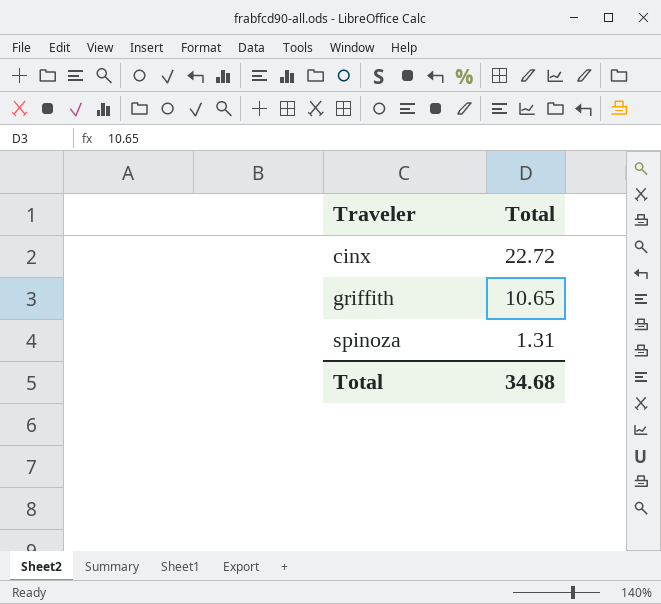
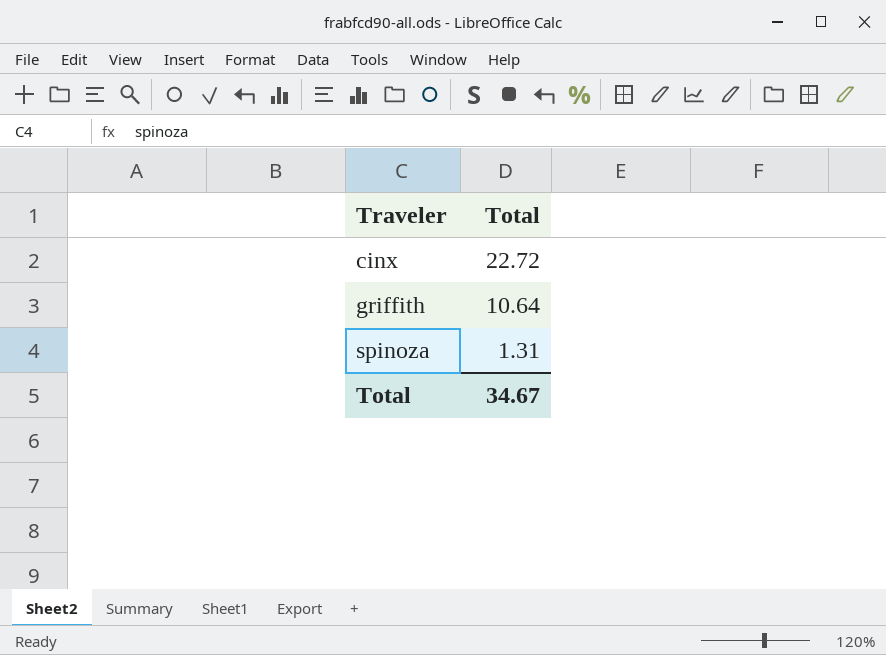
griffith | Total: 10.65 -> 10.64
Total | Total: 34.68 -> 34.67

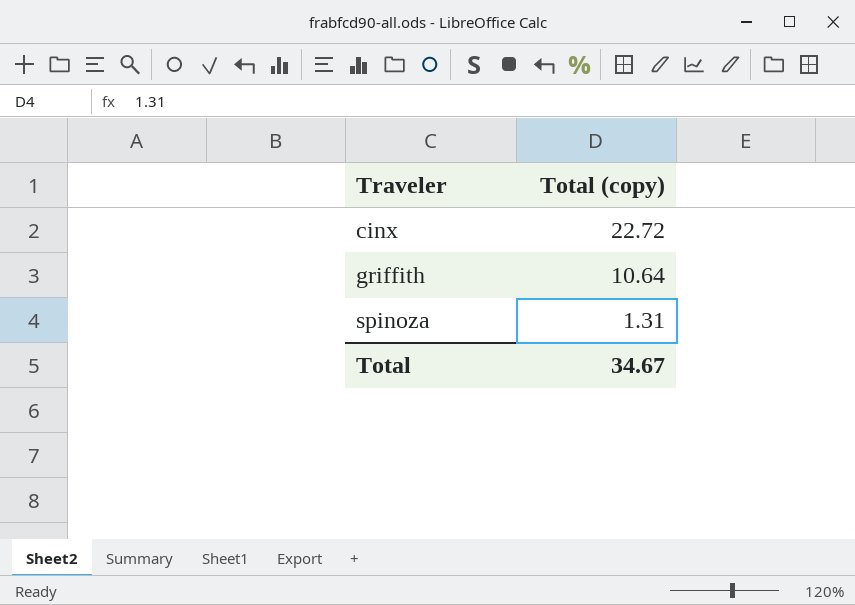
column name: Total -> Total (copy)

